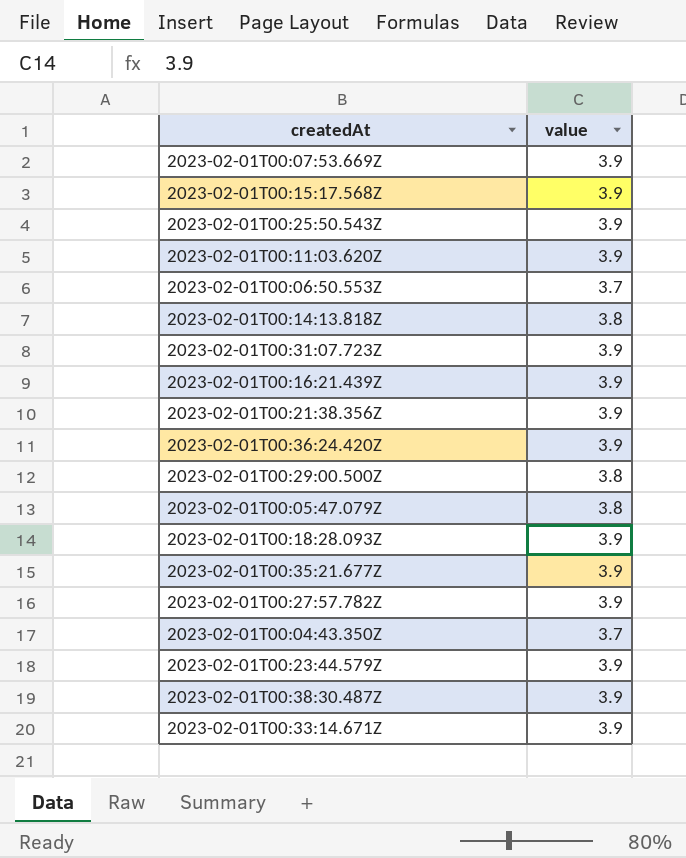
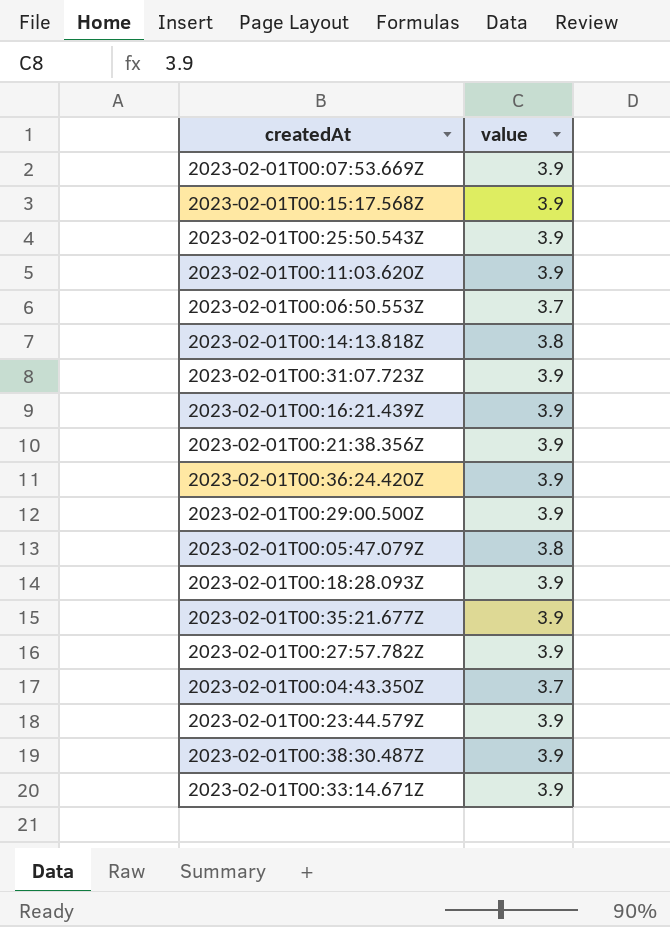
2023-02-01T00:29:00.500Z | value: 3.8 -> 3.9

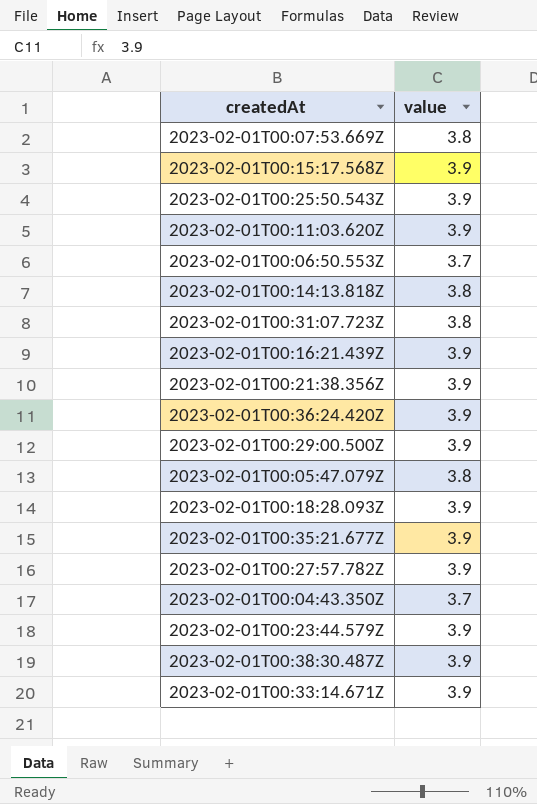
2023-02-01T00:07:53.669Z | value: 3.9 -> 3.8
2023-02-01T00:31:07.723Z | value: 3.9 -> 3.8

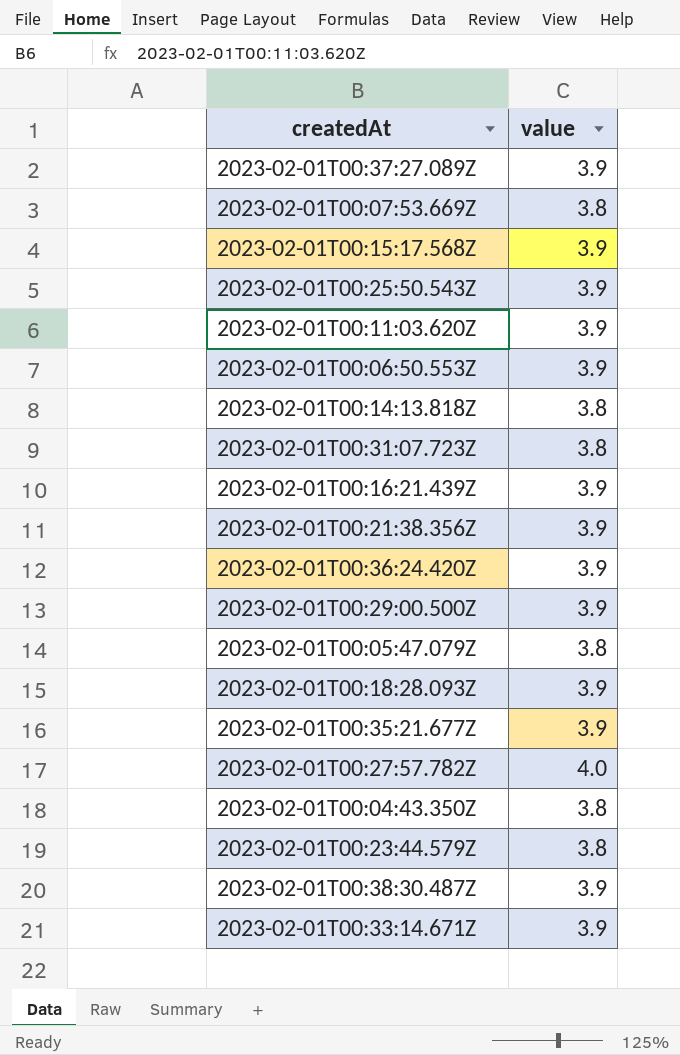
row 2023-02-01T00:37:27.089Z: none -> 3.9
2023-02-01T00:06:50.553Z | value: 3.7 -> 3.9
2023-02-01T00:27:57.782Z | value: 3.9 -> 4.0
2023-02-01T00:04:43.350Z | value: 3.7 -> 3.8
2023-02-01T00:23:44.579Z | value: 3.9 -> 3.8

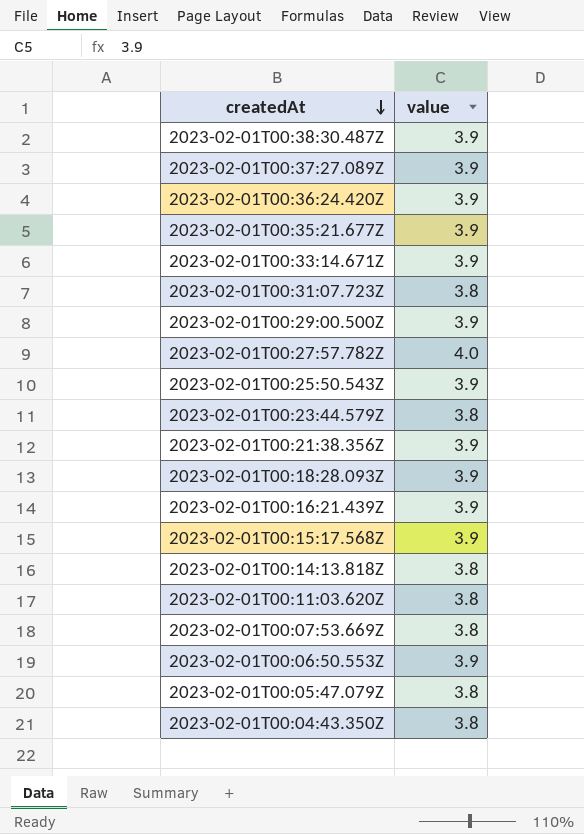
row order: none -> createdAt descending
2023-02-01T00:11:03.620Z | value: 3.9 -> 3.8

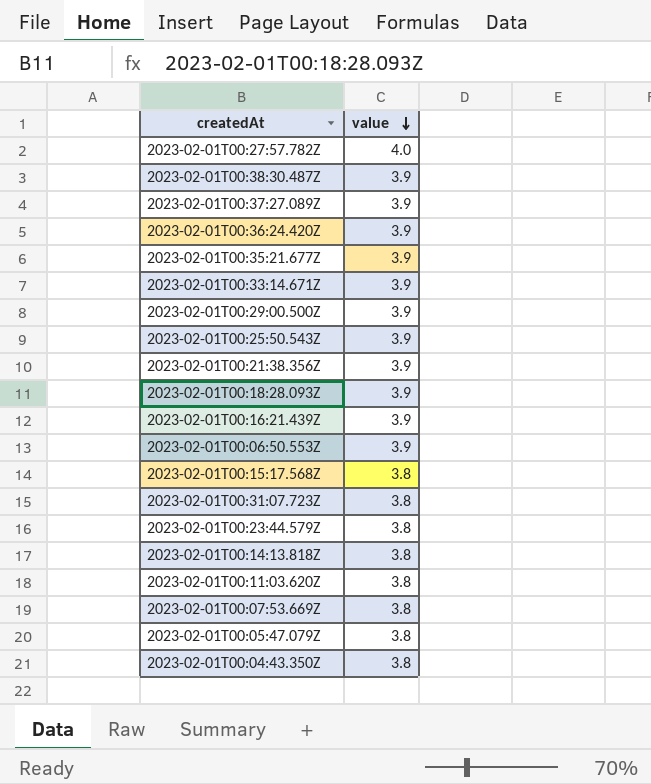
row order: createdAt descending -> value descending
2023-02-01T00:15:17.568Z | value: 3.9 -> 3.8

